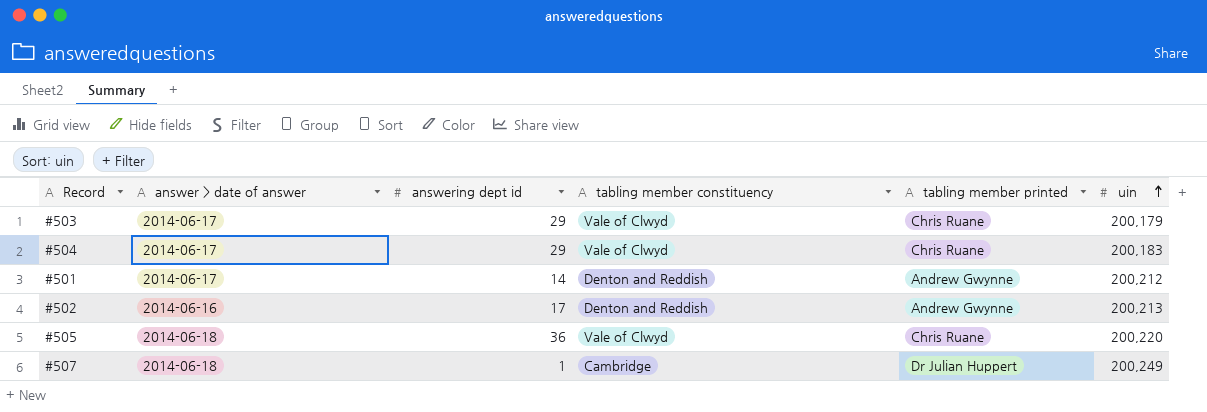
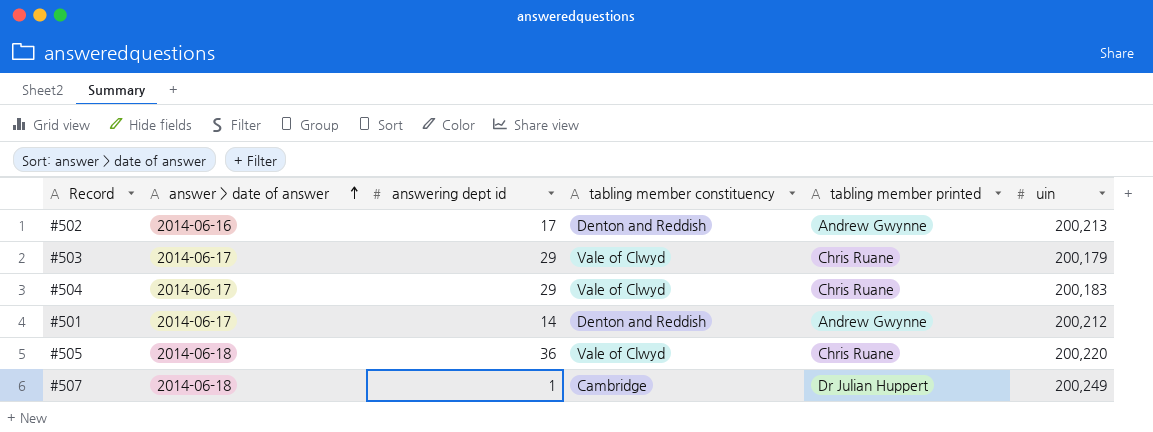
row order: uin ascending -> answer > date of answer ascending

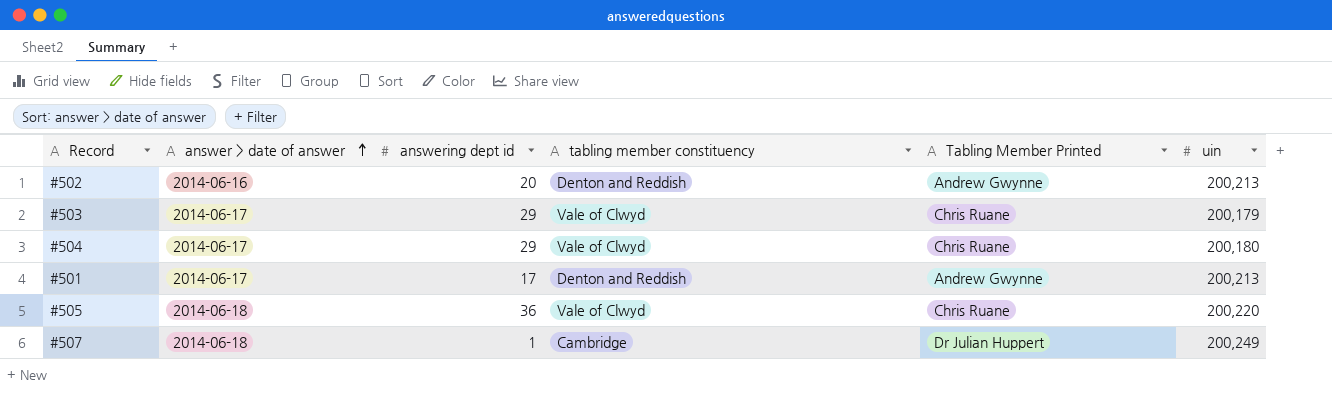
column name: tabling member printed -> Tabling Member Printed
#502 | answering dept id: 17 -> 20
#504 | uin: 200,183 -> 200,180
#501 | answering dept id: 14 -> 17
#501 | uin: 200,212 -> 200,213

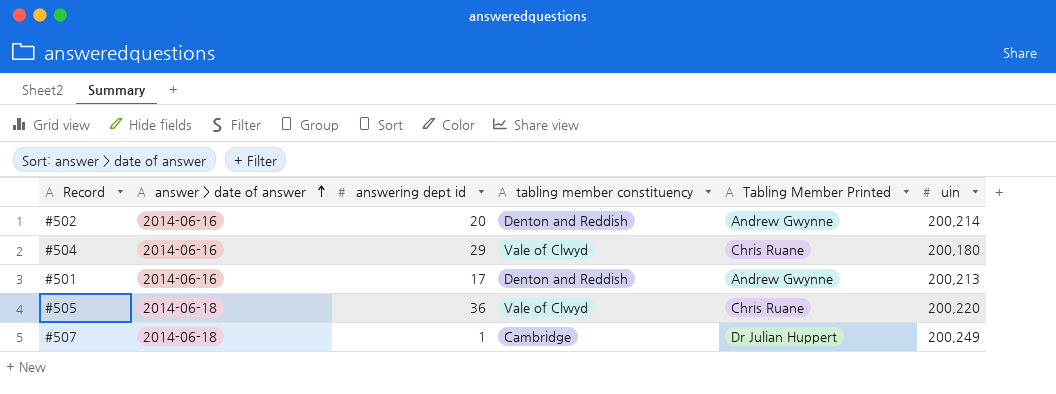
row #503: 2014-06-17 | 29 | Vale of Clwyd | Chris Ruane | 200,179 -> none
#502 | uin: 200,213 -> 200,214
#504 | answer > date of answer: 2014-06-17 -> 2014-06-16
#501 | answer > date of answer: 2014-06-17 -> 2014-06-16

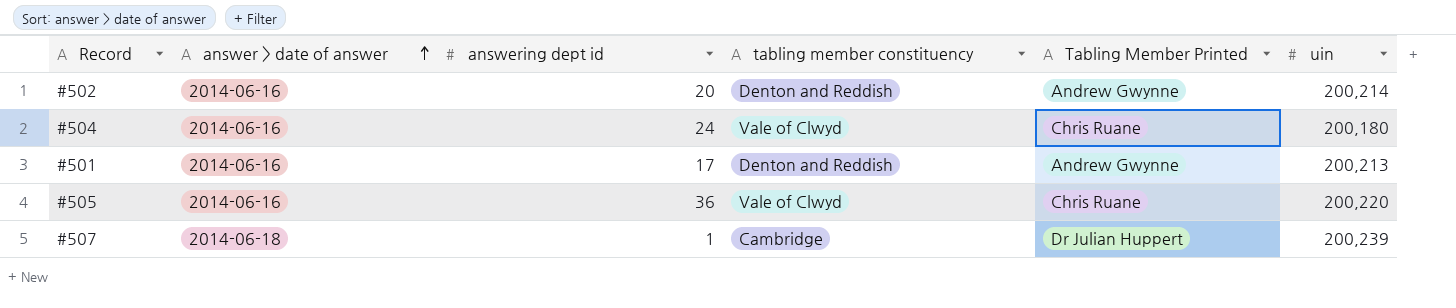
#504 | answering dept id: 29 -> 24
#505 | answer > date of answer: 2014-06-18 -> 2014-06-16
#507 | uin: 200,249 -> 200,239

